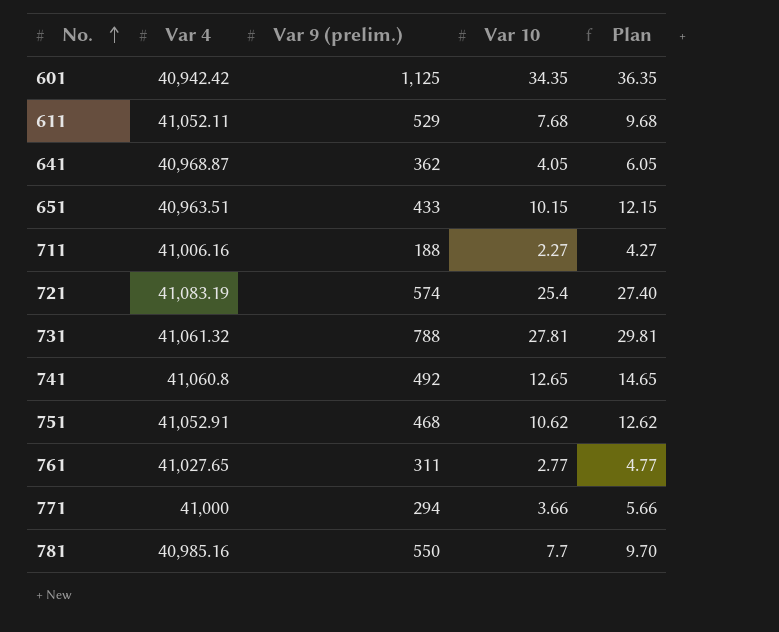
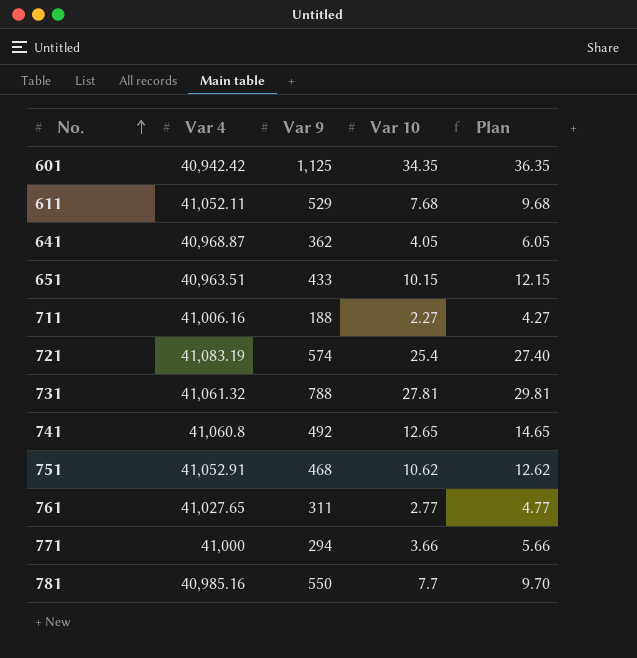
column name: Var 9 (prelim.) -> Var 9

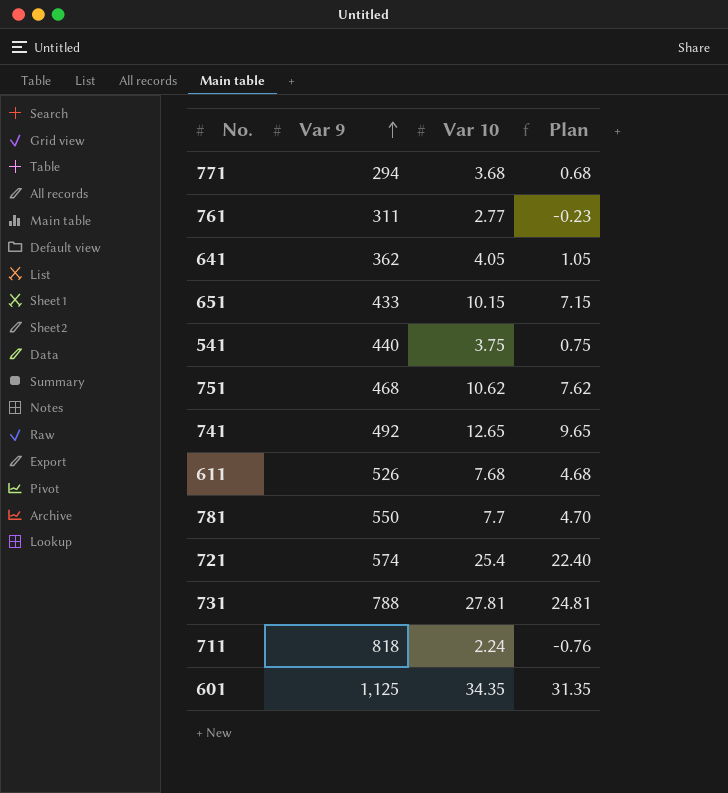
row order: No. ascending -> Var 9 ascending
column Var 4 | position: 2 -> none
column Plan | formula: [Var 10] + 2 -> [Var 10] - 3
771 | Var 10: 3.66 -> 3.68
row 541: none -> 440 | 3.75 | 0.75
611 | Var 9: 529 -> 526
711 | Var 9: 188 -> 818
711 | Var 10: 2.27 -> 2.24

